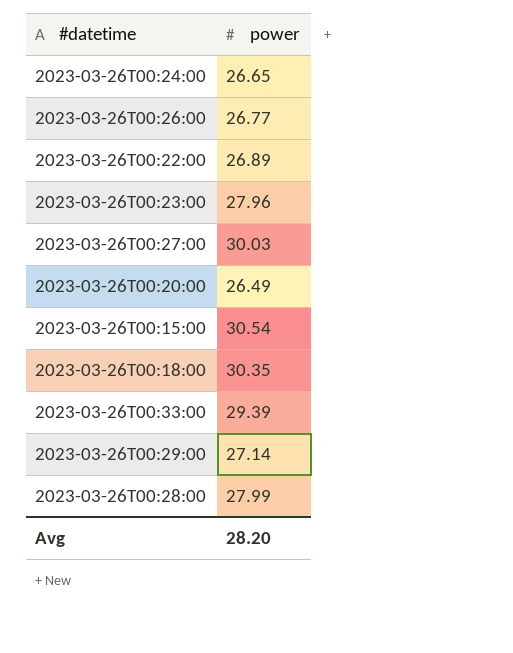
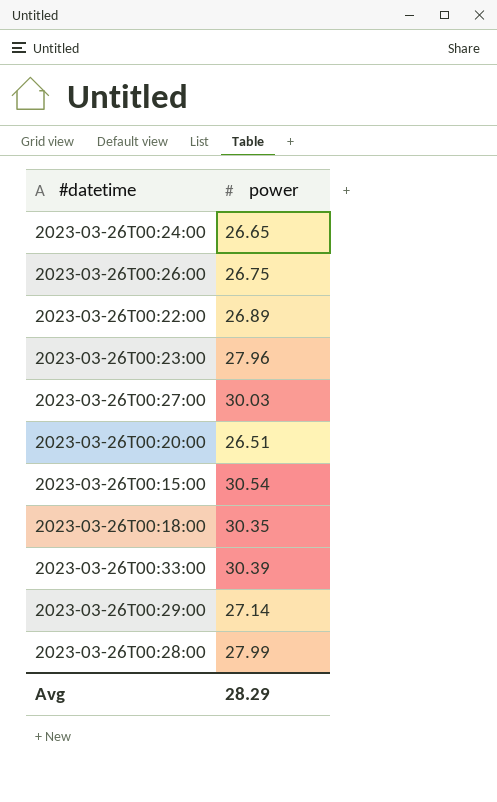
2023-03-26T00:26:00 | power: 26.77 -> 26.75
2023-03-26T00:20:00 | power: 26.49 -> 26.51
2023-03-26T00:33:00 | power: 29.39 -> 30.39
Avg | power: 28.20 -> 28.29

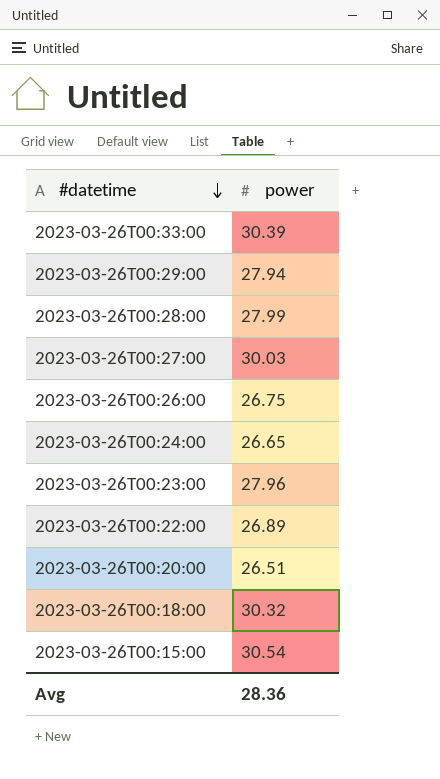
row order: none -> #datetime descending
2023-03-26T00:29:00 | power: 27.14 -> 27.94
2023-03-26T00:18:00 | power: 30.35 -> 30.32
Avg | power: 28.29 -> 28.36

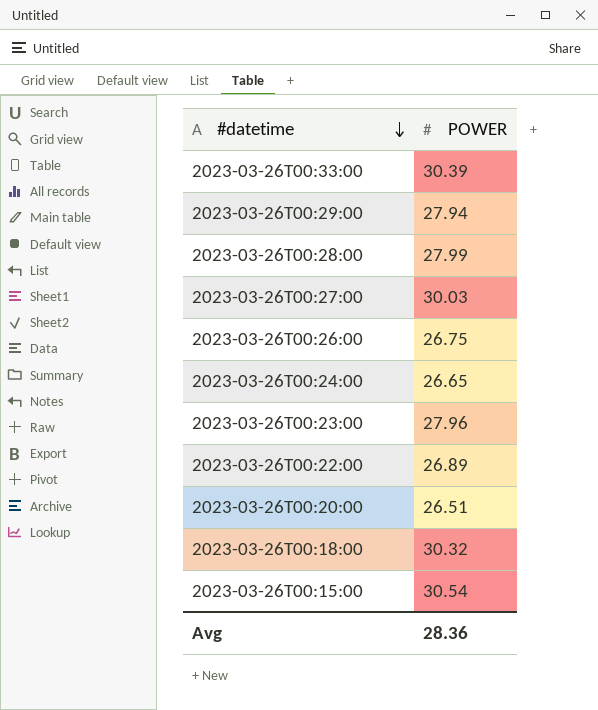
column name: power -> POWER

